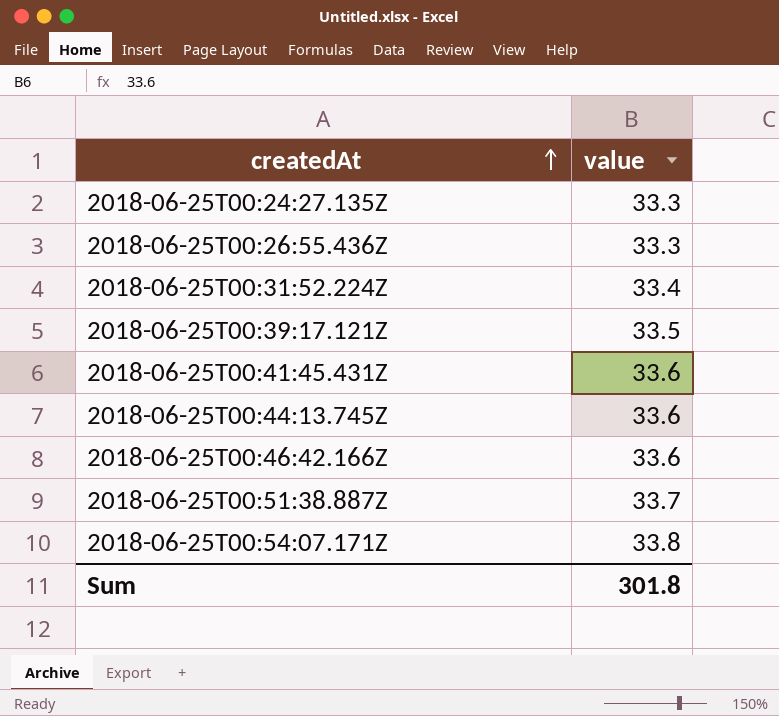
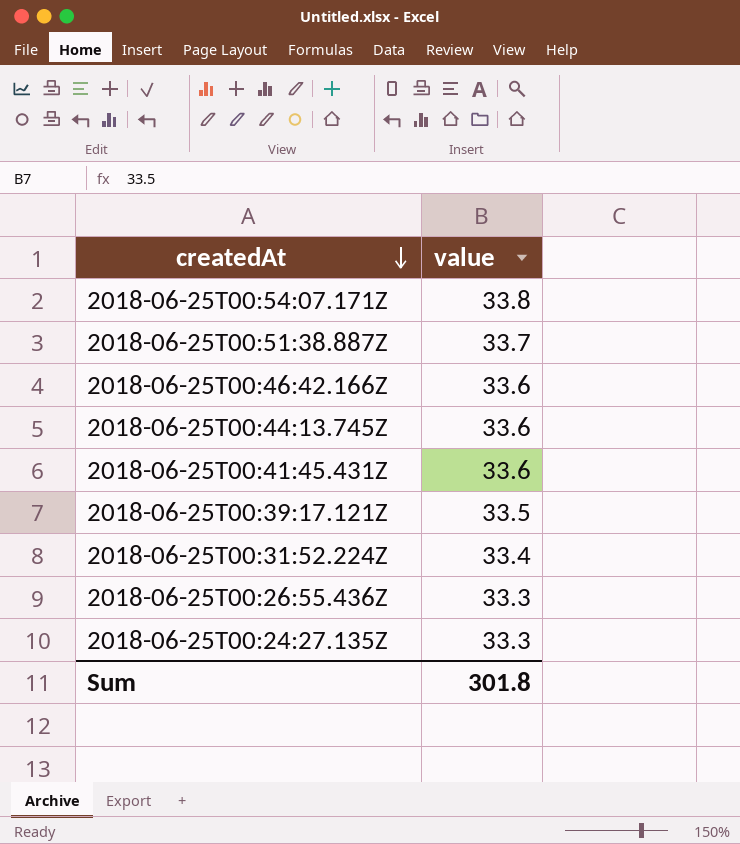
row order: createdAt ascending -> createdAt descending

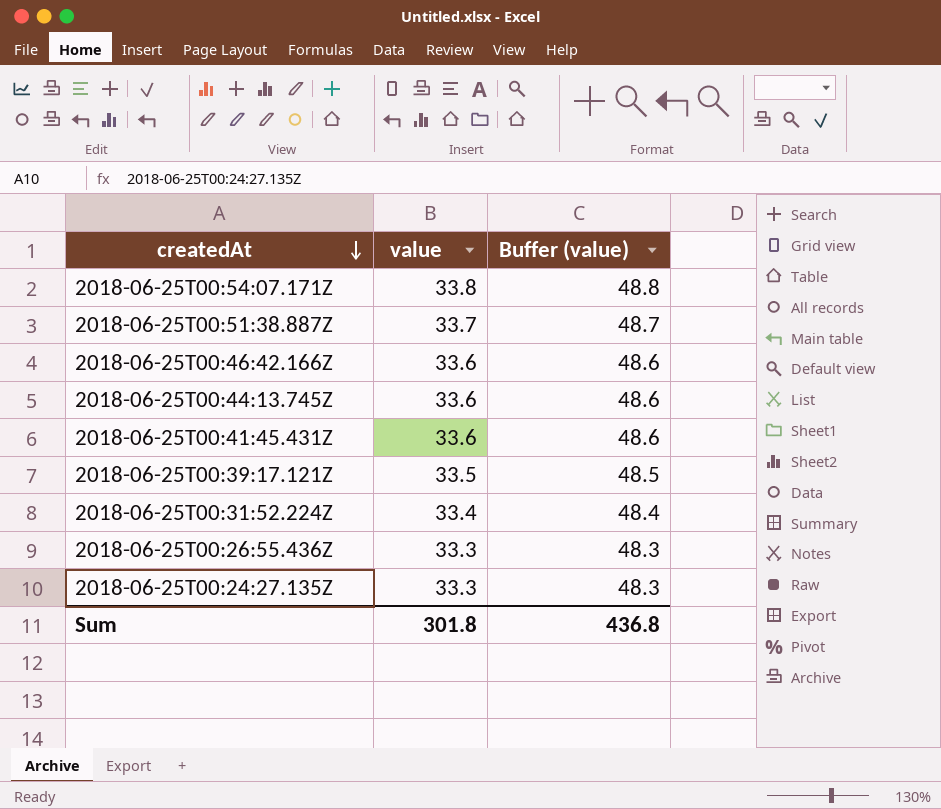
column Buffer (value) | formula: none -> [value] + 15

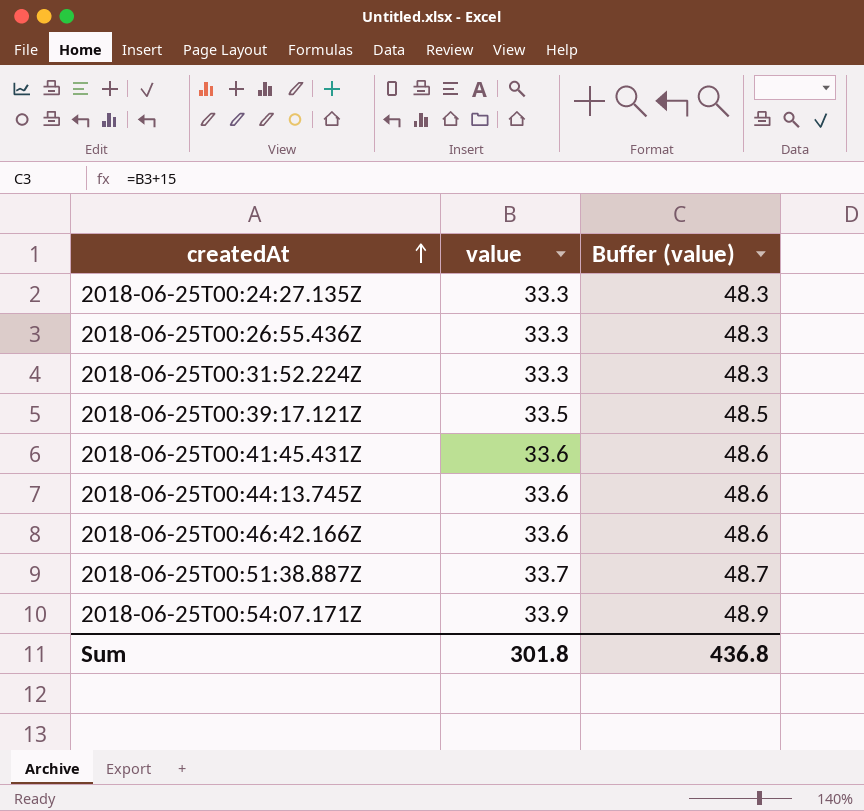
row order: createdAt descending -> createdAt ascending
2018-06-25T00:31:52.224Z | value: 33.4 -> 33.3
2018-06-25T00:31:52.224Z | Buffer (value): 48.4 -> 48.3
2018-06-25T00:54:07.171Z | value: 33.8 -> 33.9
2018-06-25T00:54:07.171Z | Buffer (value): 48.8 -> 48.9

